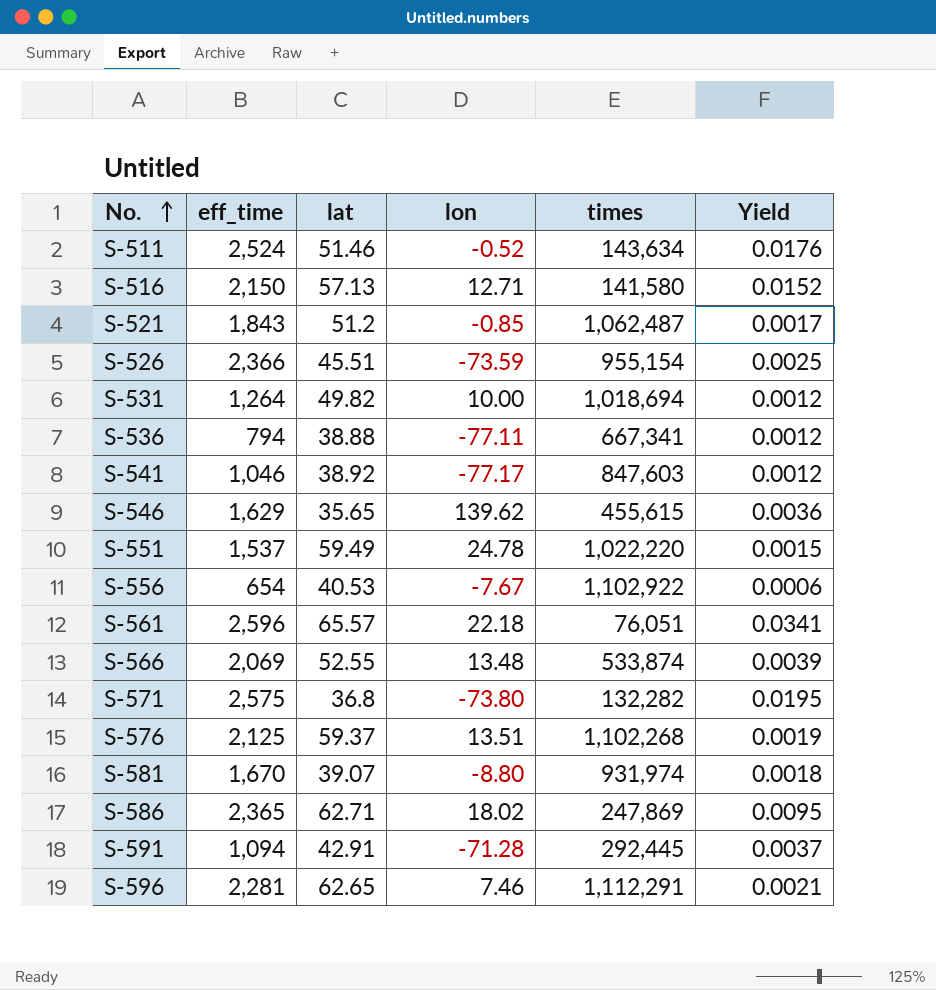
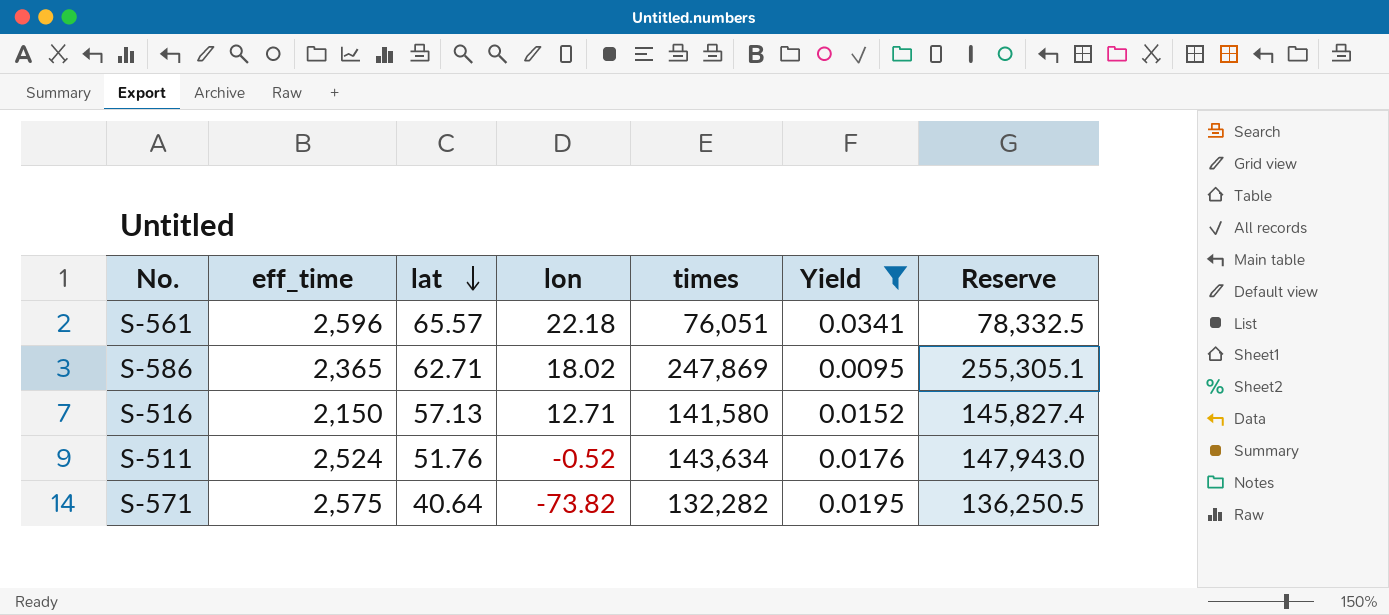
filter: none -> Yield >= 0.0095
row order: No. ascending -> lat descending
column Reserve | formula: none -> [times] * 1.03
S-511 | lat: 51.46 -> 51.76
S-571 | lat: 36.8 -> 40.64
S-571 | lon: -73.80 -> -73.82

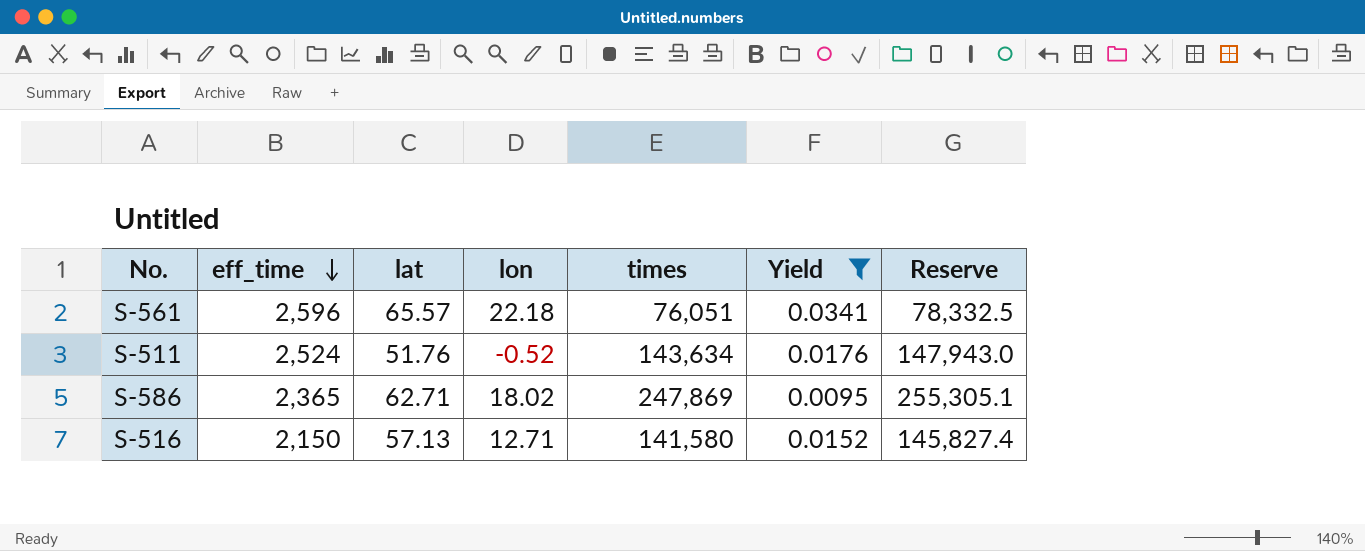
row order: lat descending -> eff_time descending
row S-571: 2,575 | 40.64 | -73.82 | 132,282 | 0.0195 | 136,250.5 -> none

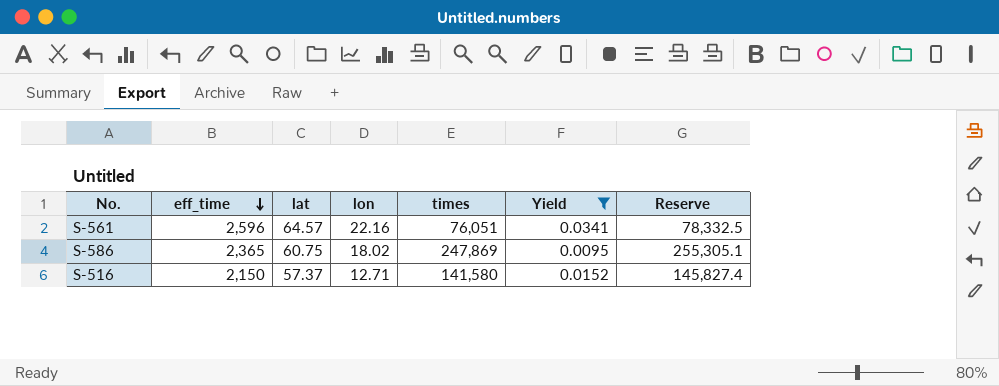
row S-511: 2,524 | 51.76 | -0.52 | 143,634 | 0.0176 | 147,943.0 -> none
S-561 | lat: 65.57 -> 64.57
S-561 | lon: 22.18 -> 22.16
S-586 | lat: 62.71 -> 60.75
S-516 | lat: 57.13 -> 57.37

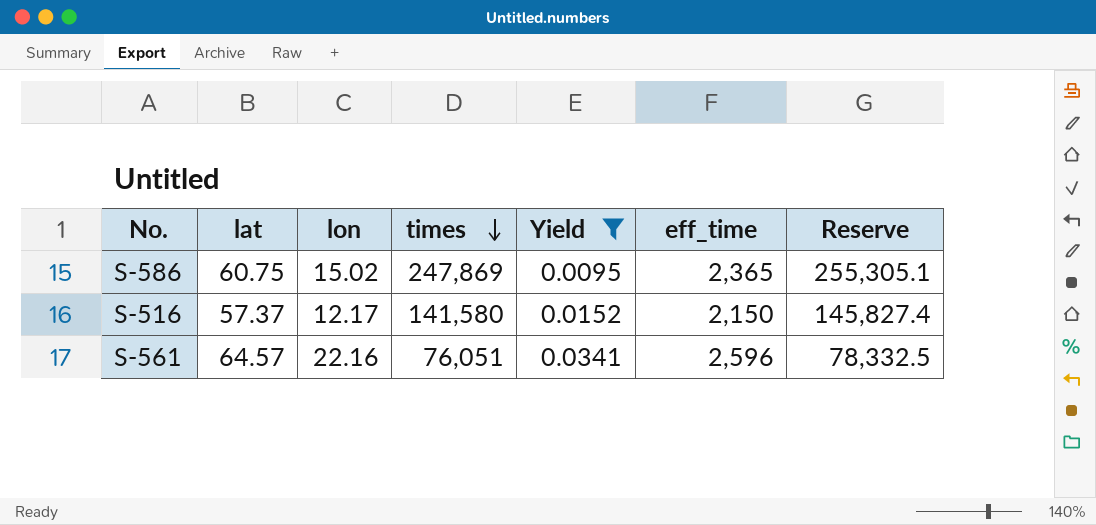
row order: eff_time descending -> times descending
column eff_time | position: 2 -> 6
S-586 | lon: 18.02 -> 15.02
S-516 | lon: 12.71 -> 12.17

